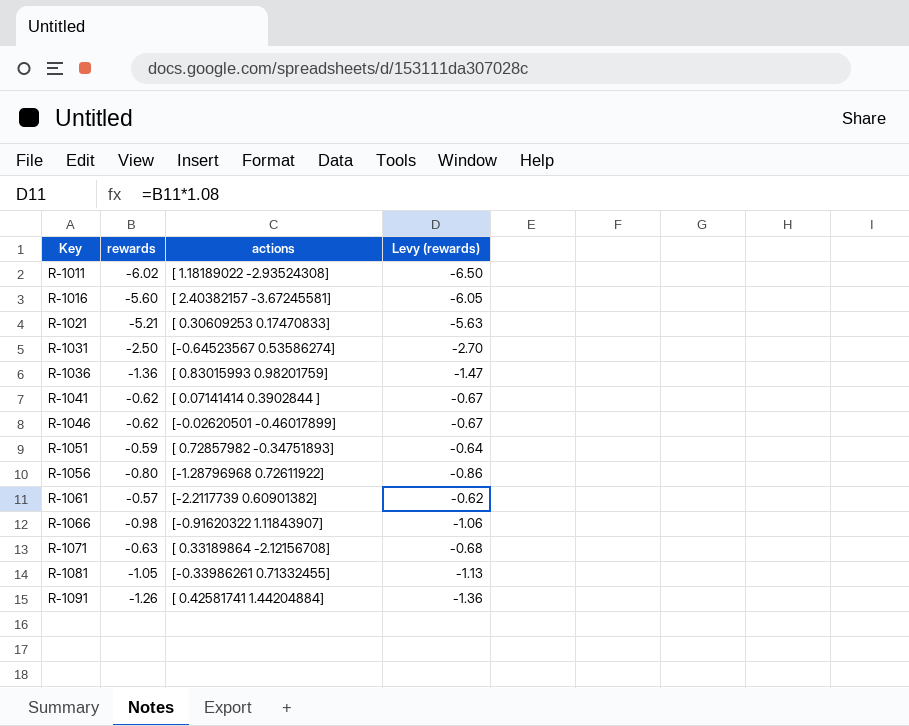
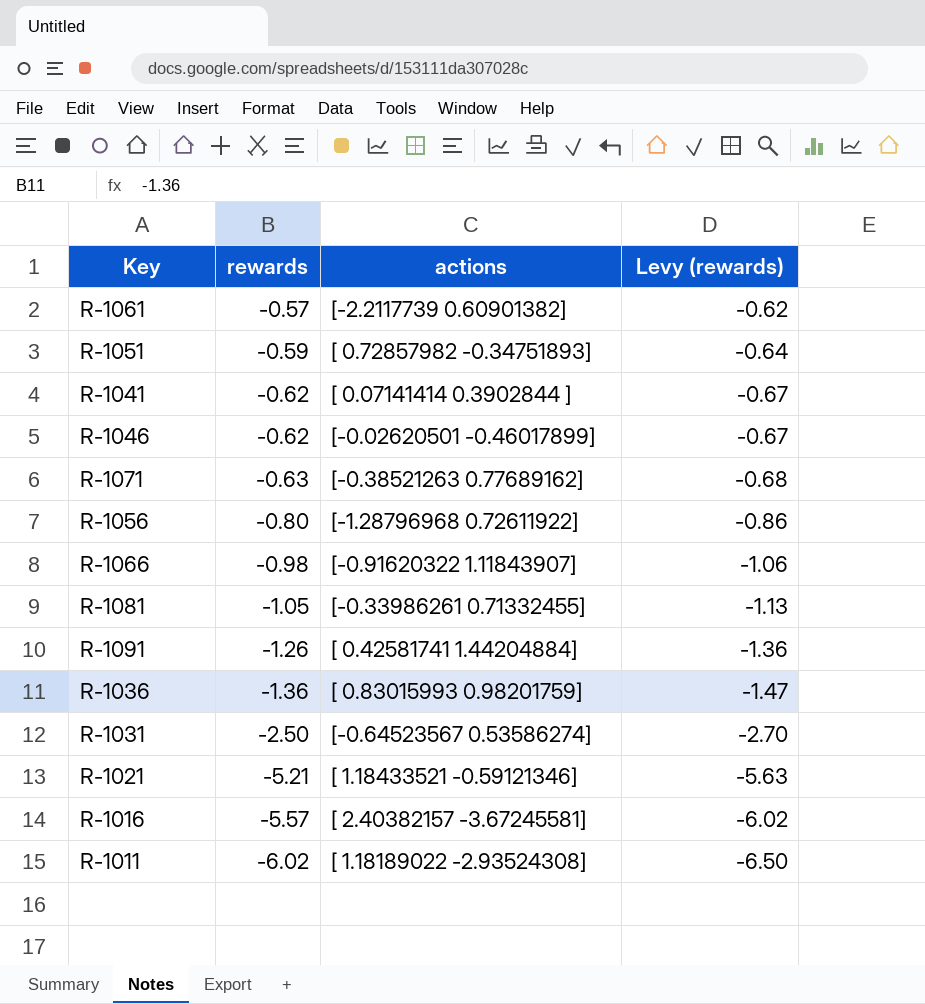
row order: Key ascending -> rewards descending
R-1071 | actions: [ 0.33189864 -2.12156708] -> [-0.38521263 0.77689162]
R-1021 | actions: [ 0.30609253 0.17470833] -> [ 1.18433521 -0.59121346]
R-1016 | rewards: -5.60 -> -5.57
R-1016 | Levy (rewards): -6.05 -> -6.02

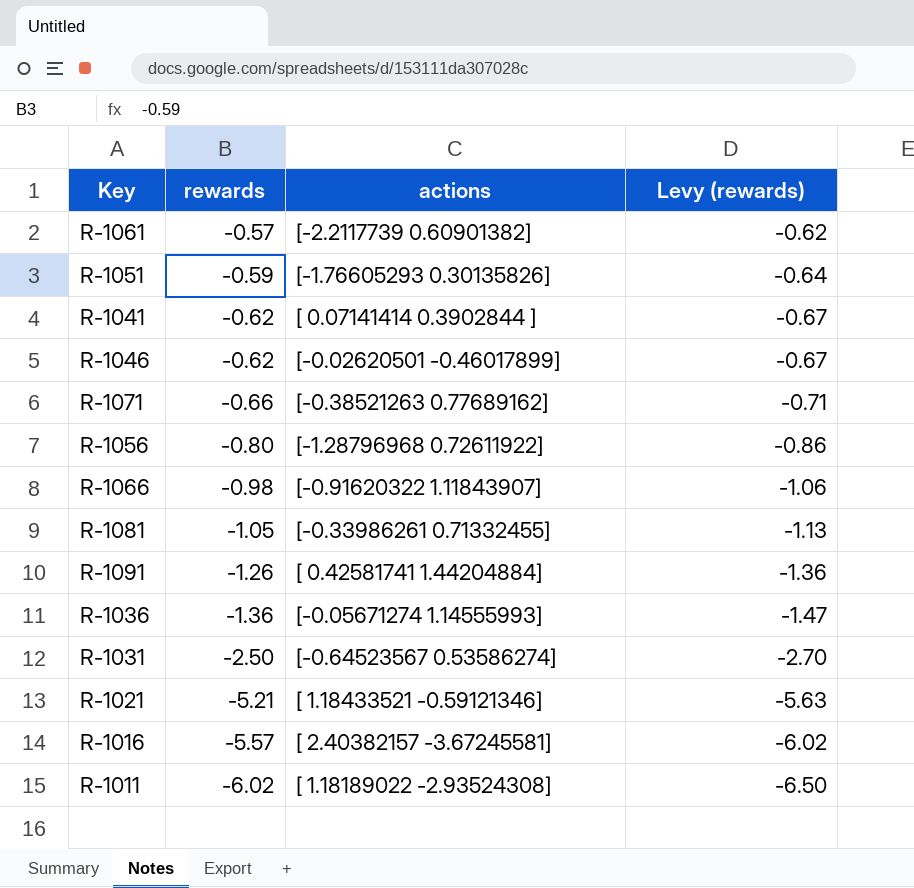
R-1051 | actions: [ 0.72857982 -0.34751893] -> [-1.76605293 0.30135826]
R-1071 | rewards: -0.63 -> -0.66
R-1071 | Levy (rewards): -0.68 -> -0.71
R-1036 | actions: [ 0.83015993 0.98201759] -> [-0.05671274 1.14555993]

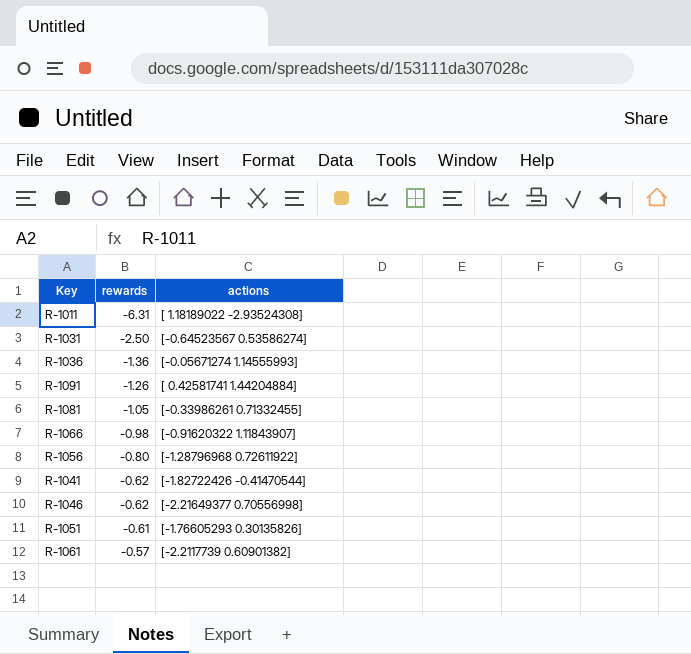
row order: rewards descending -> rewards ascending
column Levy (rewards) | formula: [rewards] * 1.08 -> none
row R-1071: -0.66 | [-0.38521263 0.77689162] | -0.71 -> none
row R-1021: -5.21 | [ 1.18433521 -0.59121346] | -5.63 -> none
row R-1016: -5.57 | [ 2.40382157 -3.67245581] | -6.02 -> none
R-1011 | rewards: -6.02 -> -6.31
R-1041 | actions: [ 0.07141414 0.3902844 ] -> [-1.82722426 -0.41470544]
R-1046 | actions: [-0.02620501 -0.46017899] -> [-2.21649377 0.70556998]
R-1051 | rewards: -0.59 -> -0.61

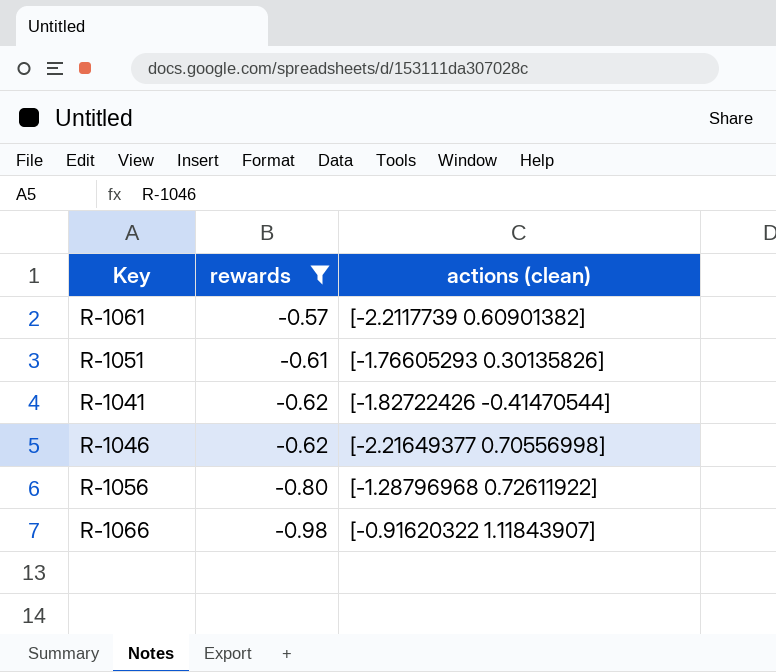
filter: none -> rewards >= -0.98
row order: rewards ascending -> rewards descending
column name: actions -> actions (clean)

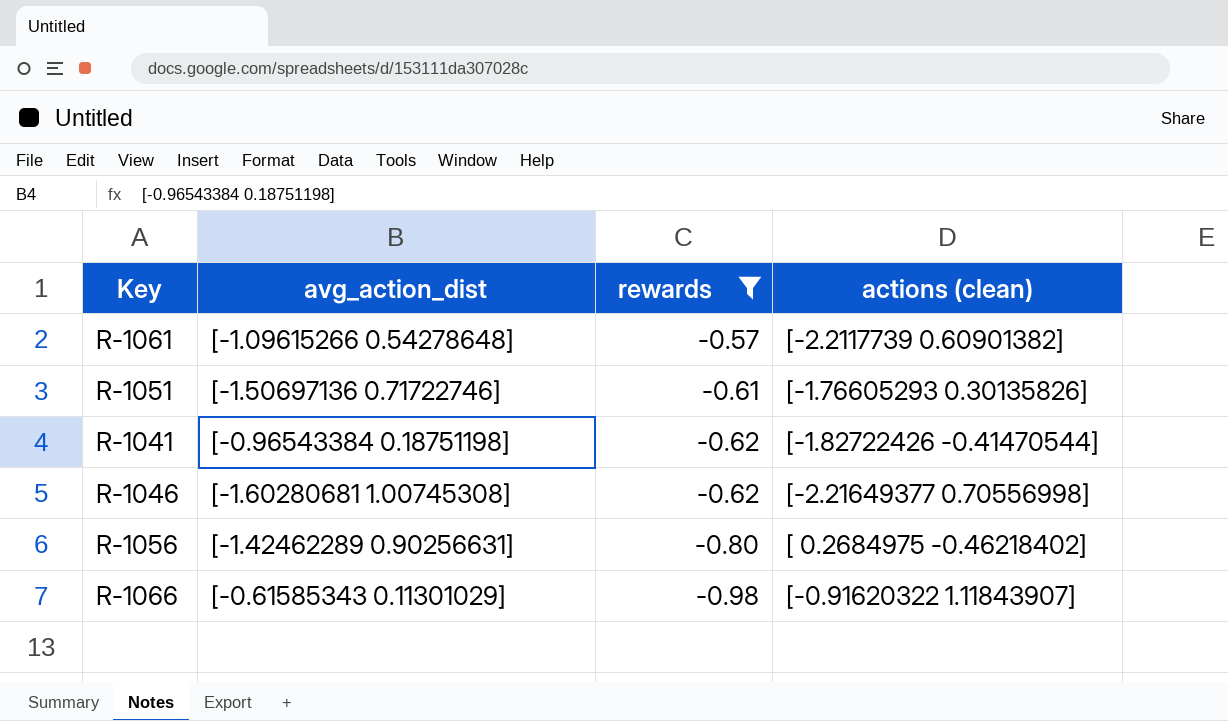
column avg_action_dist | position: none -> 2
R-1056 | actions (clean): [-1.28796968 0.72611922] -> [ 0.2684975 -0.46218402]

